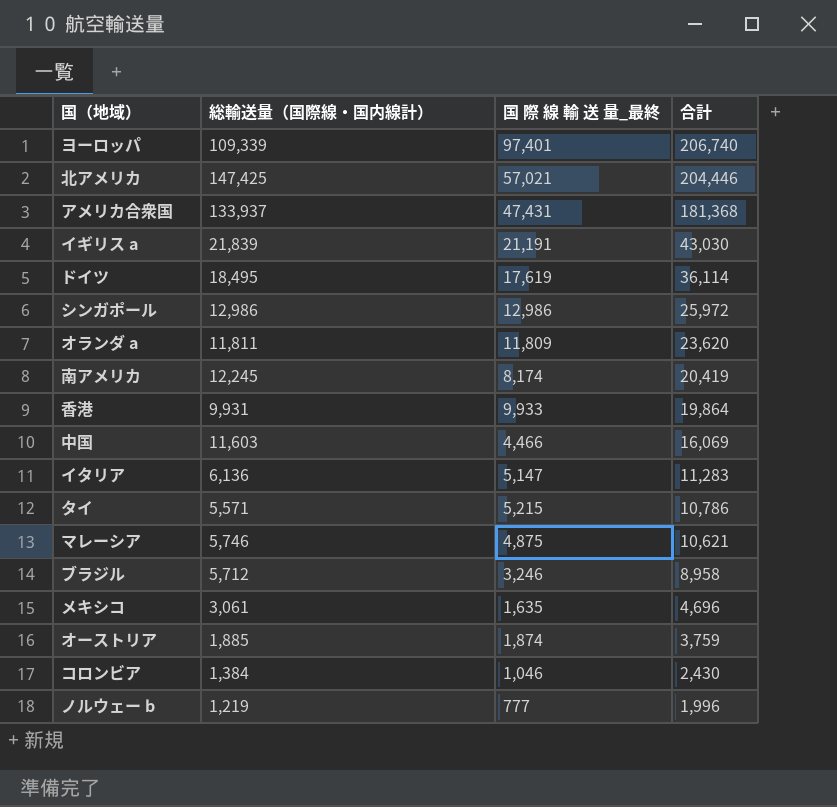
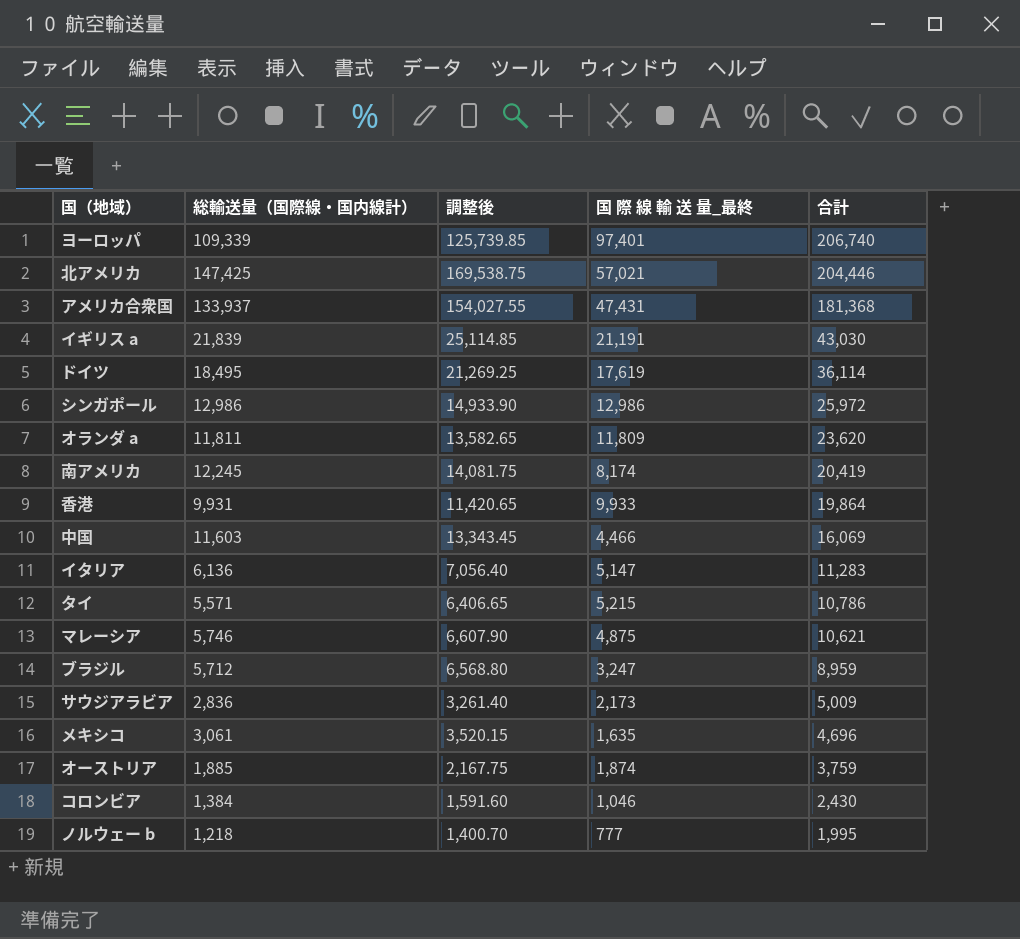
column 調整後 | formula: none -> [総輸送量（国際線・国内線計）] * 1.15
ブラジル | 国 際 線 輸 送 量_最終: 3,246 -> 3,247
ブラジル | 合計: 8,958 -> 8,959
row サウジアラビア: none -> 2,836 | 3,261.40 | 2,173 | 5,009
ノルウェー b | 総輸送量（国際線・国内線計）: 1,219 -> 1,218
ノルウェー b | 合計: 1,996 -> 1,995

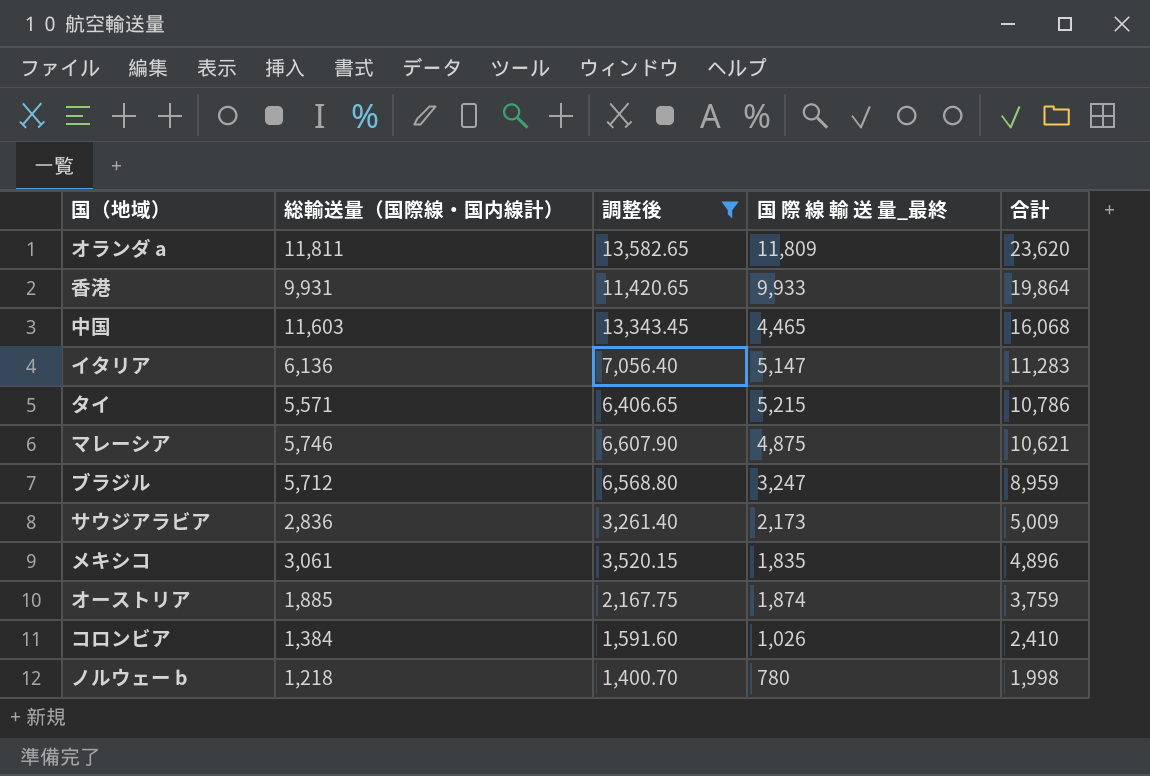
filter: none -> 調整後 <= 13,582.65
中国 | 国 際 線 輸 送 量_最終: 4,466 -> 4,465
中国 | 合計: 16,069 -> 16,068
メキシコ | 国 際 線 輸 送 量_最終: 1,635 -> 1,835
メキシコ | 合計: 4,696 -> 4,896
コロンビア | 国 際 線 輸 送 量_最終: 1,046 -> 1,026
コロンビア | 合計: 2,430 -> 2,410
ノルウェー b | 国 際 線 輸 送 量_最終: 777 -> 780
ノルウェー b | 合計: 1,995 -> 1,998

